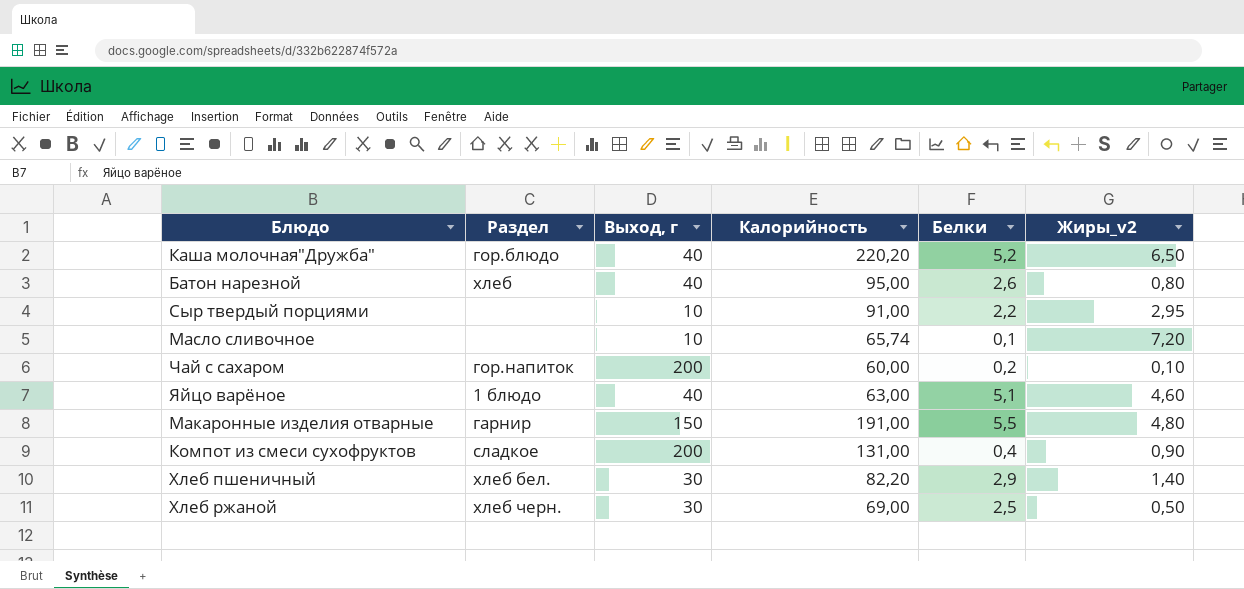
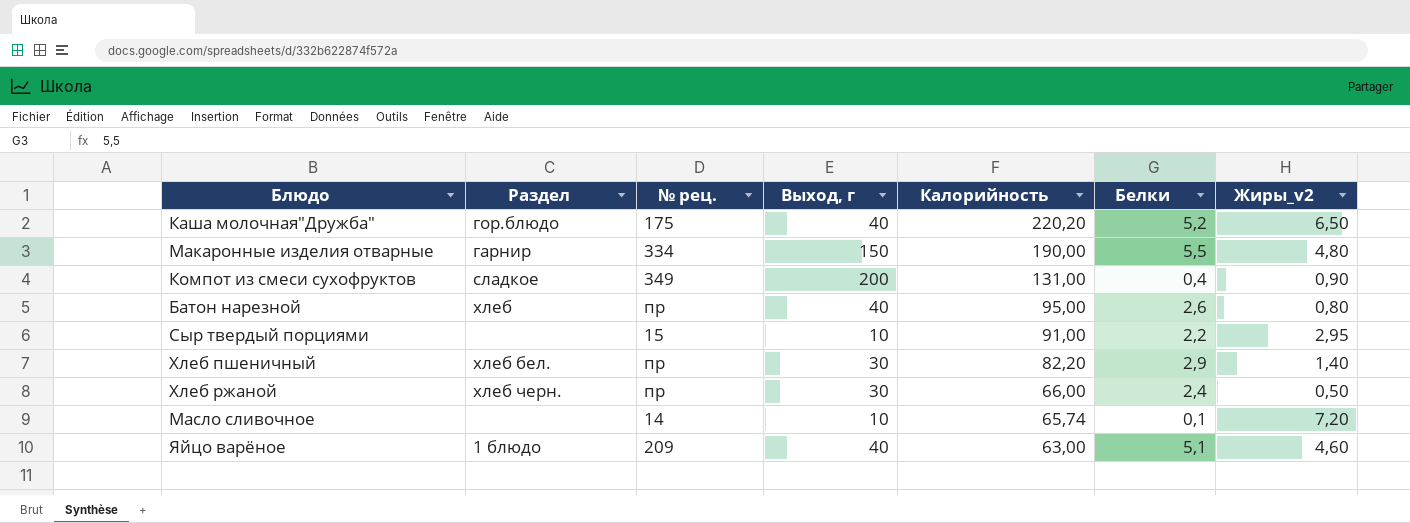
row order: none -> Калорийность descending
column № рец. | position: none -> 3
row Чай с сахаром: гор.напиток | 200 | 60,00 | 0,2 | 0,10 -> none
Макаронные изделия отварные | Калорийность: 191,00 -> 190,00
Хлеб ржаной | Калорийность: 69,00 -> 66,00
Хлеб ржаной | Белки: 2,5 -> 2,4

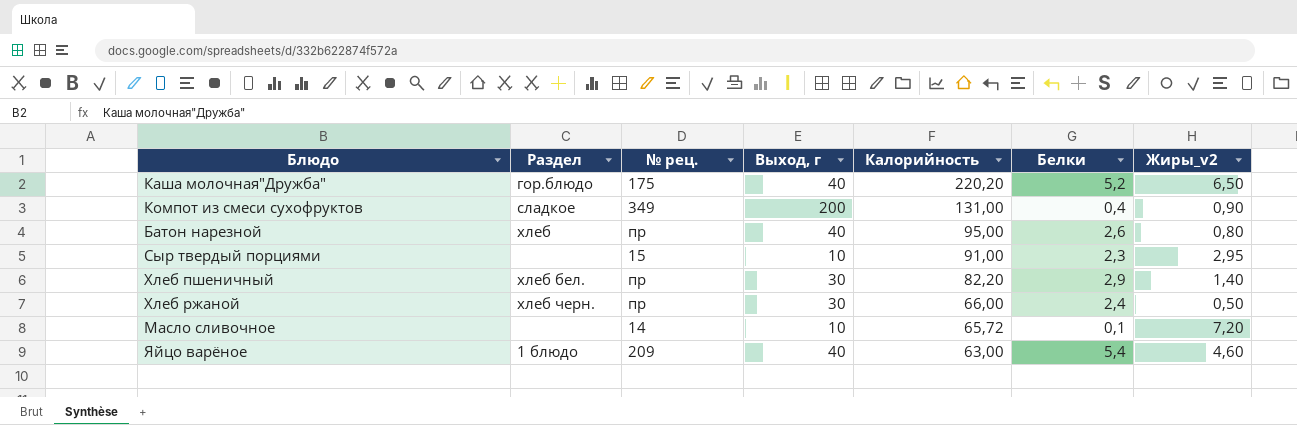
row Макаронные изделия отварные: гарнир | 334 | 150 | 190,00 | 5,5 | 4,80 -> none
Сыр твердый порциями | Белки: 2,2 -> 2,3
Масло сливочное | Калорийность: 65,74 -> 65,72
Яйцо варёное | Белки: 5,1 -> 5,4

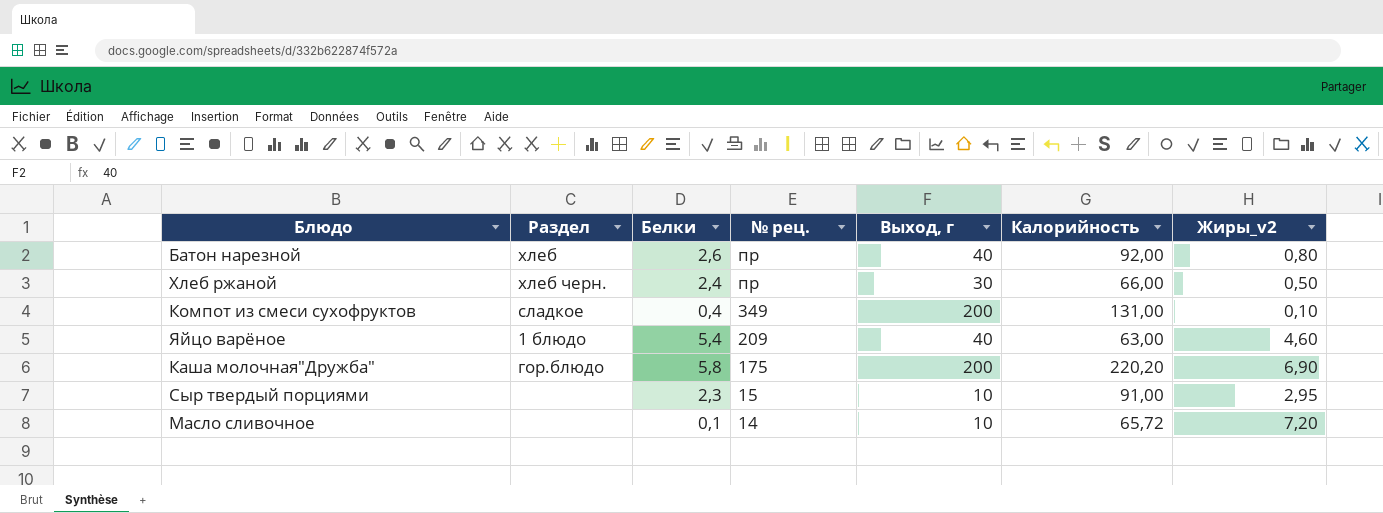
row order: Калорийность descending -> № рец. descending
column Белки | position: 6 -> 3
row Хлеб пшеничный: хлеб бел. | пр | 30 | 82,20 | 2,9 | 1,40 -> none
Батон нарезной | Калорийность: 95,00 -> 92,00
Компот из смеси сухофруктов | Жиры_v2: 0,90 -> 0,10
Каша молочная"Дружба" | Белки: 5,2 -> 5,8
Каша молочная"Дружба" | Выход, г: 40 -> 200
Каша молочная"Дружба" | Жиры_v2: 6,50 -> 6,90

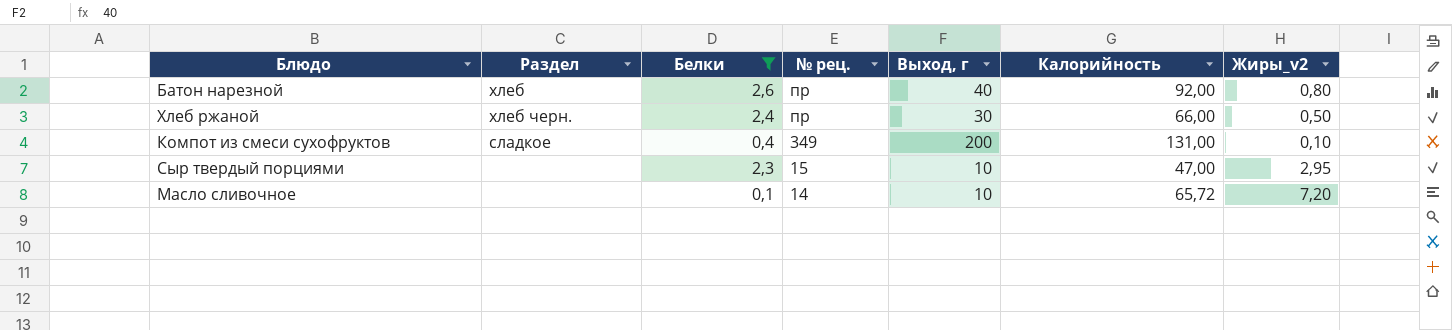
filter: none -> Белки <= 2,6
Сыр твердый порциями | Калорийность: 91,00 -> 47,00

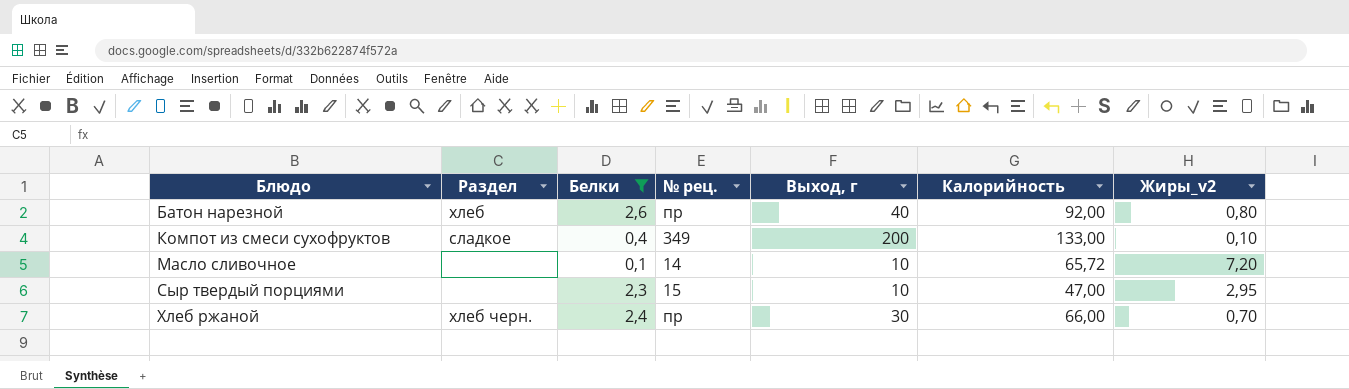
row order: № рец. descending -> Блюдо ascending
Компот из смеси сухофруктов | Калорийность: 131,00 -> 133,00
Хлеб ржаной | Жиры_v2: 0,50 -> 0,70

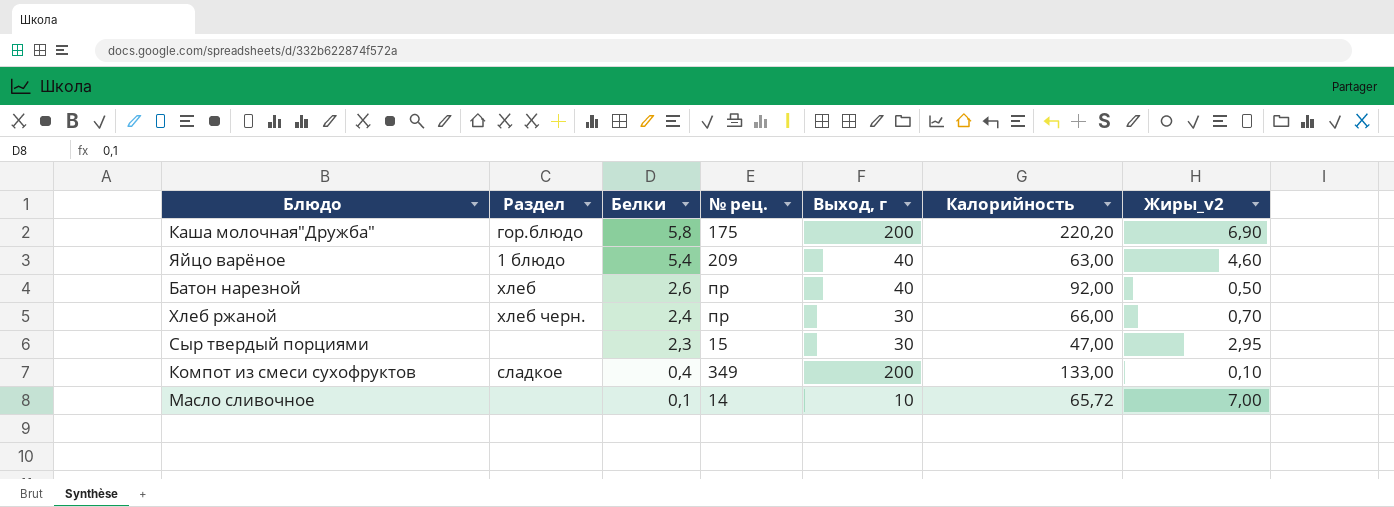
filter: Белки <= 2,6 -> none
row order: Блюдо ascending -> Белки descending
Батон нарезной | Жиры_v2: 0,80 -> 0,50
Сыр твердый порциями | Выход, г: 10 -> 30
Масло сливочное | Жиры_v2: 7,20 -> 7,00

